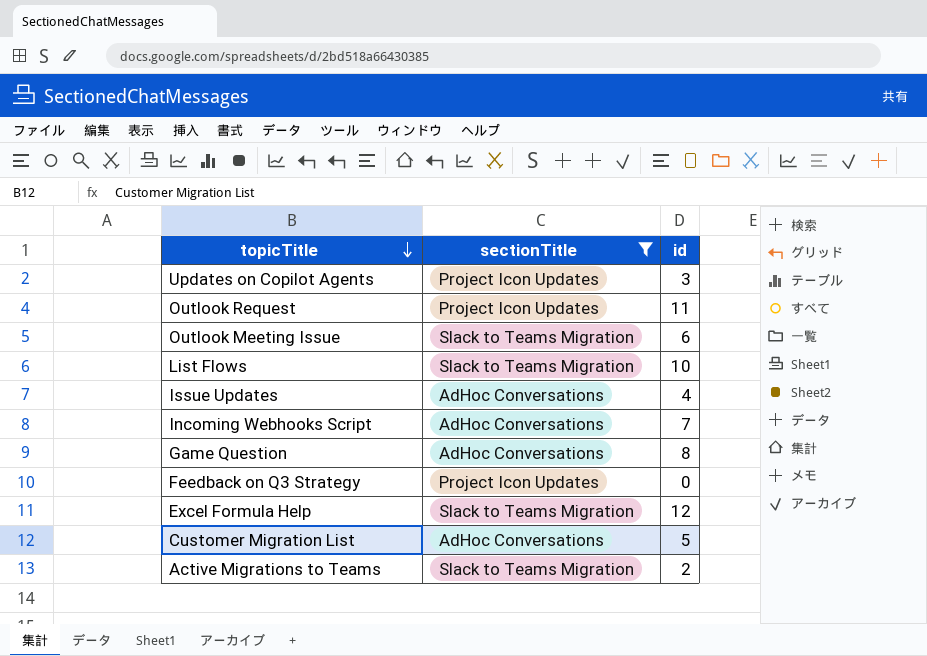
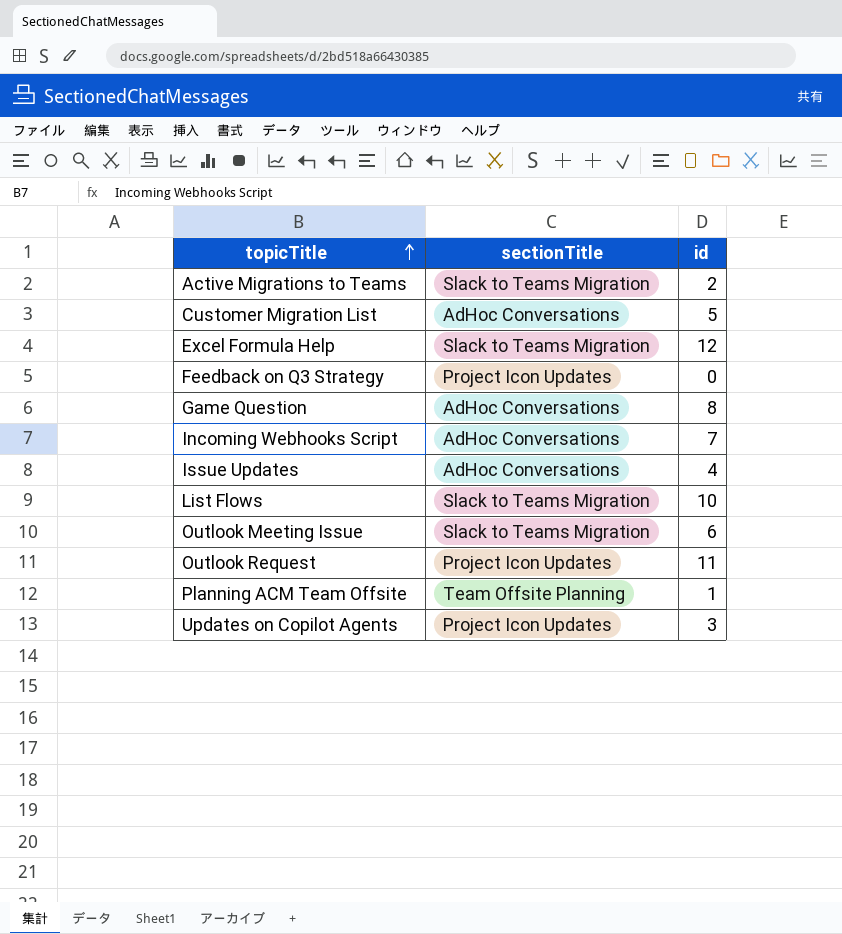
filter: sectionTitle != Team Offsite Planning -> none
row order: topicTitle descending -> topicTitle ascending

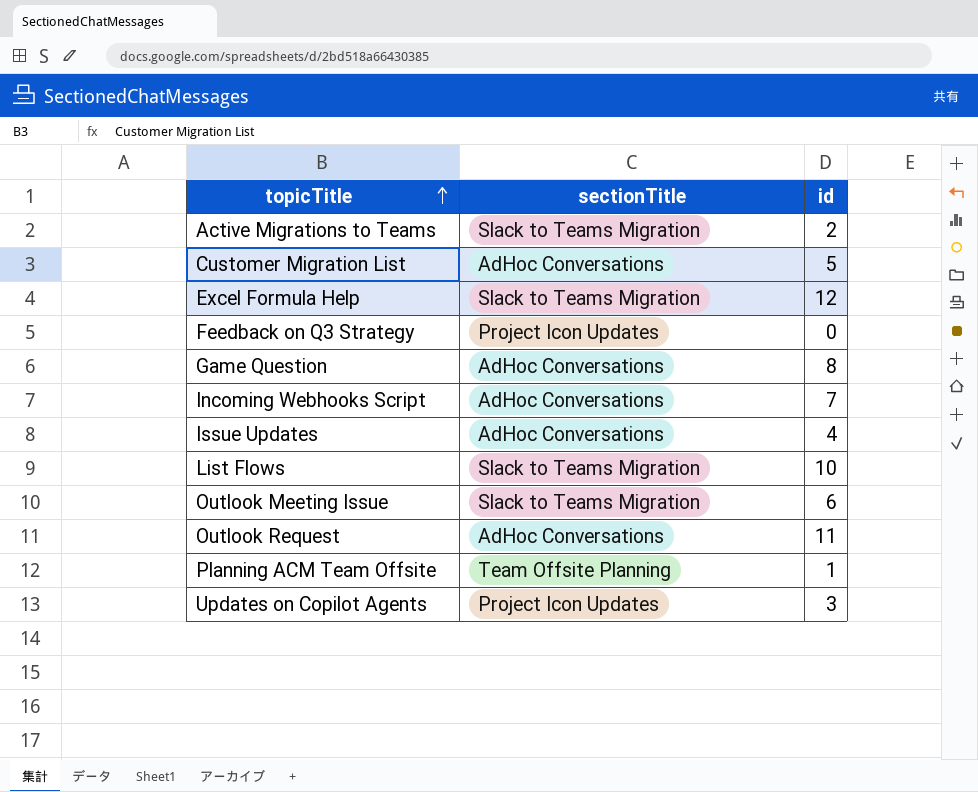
Outlook Request | sectionTitle: Project Icon Updates -> AdHoc Conversations

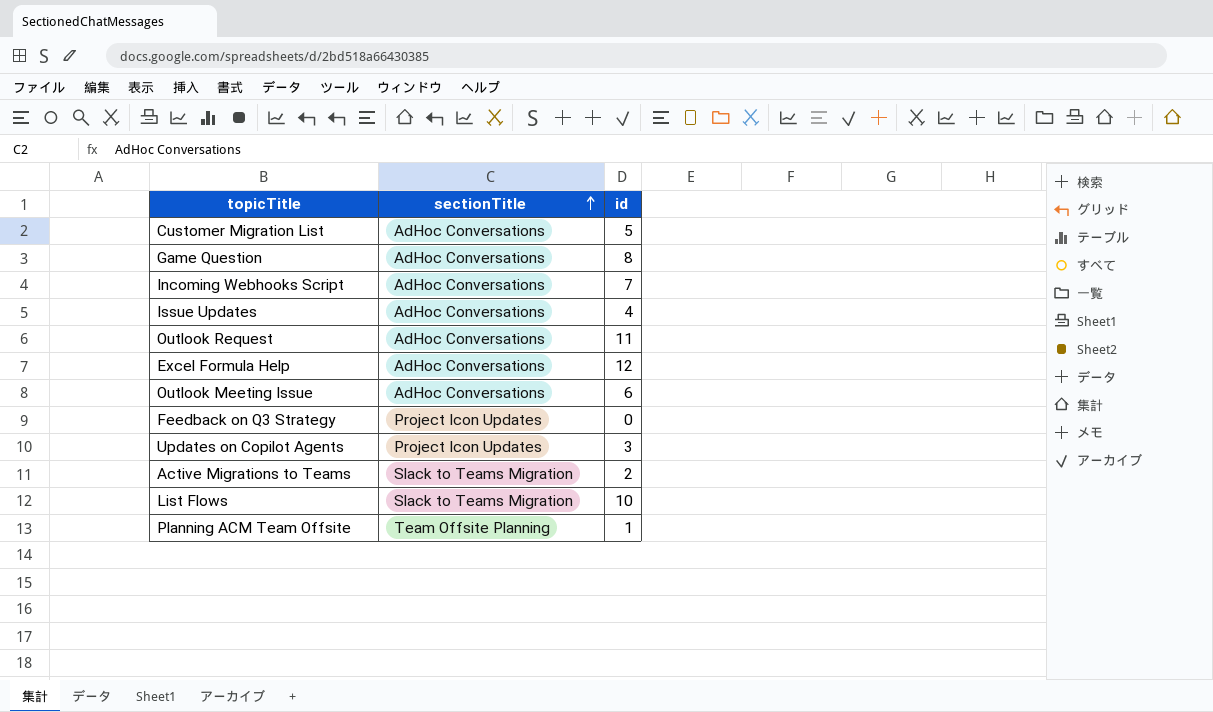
row order: topicTitle ascending -> sectionTitle ascending
Excel Formula Help | sectionTitle: Slack to Teams Migration -> AdHoc Conversations
Outlook Meeting Issue | sectionTitle: Slack to Teams Migration -> AdHoc Conversations

